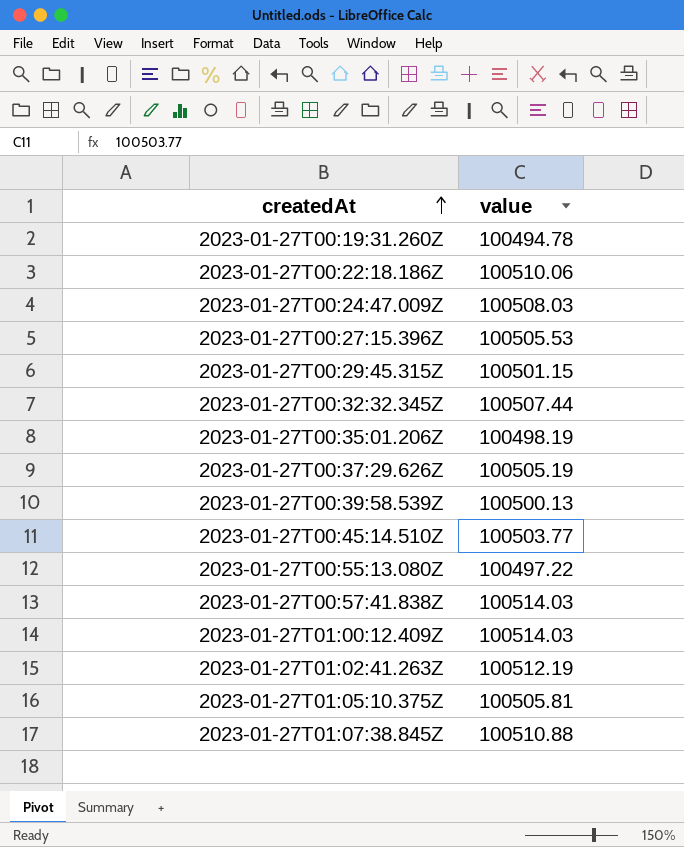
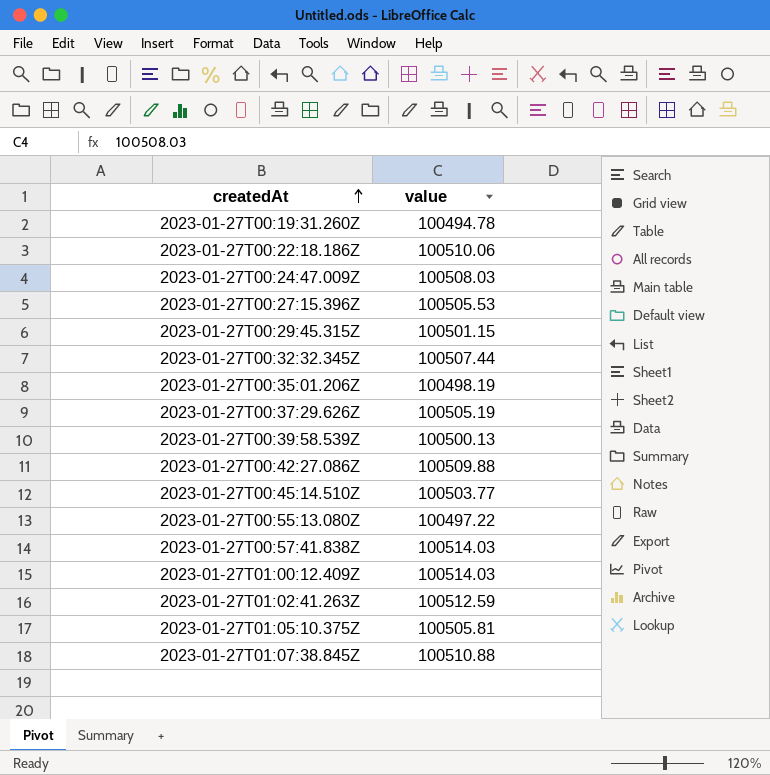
row 2023-01-27T00:42:27.086Z: none -> 100509.88
2023-01-27T01:02:41.263Z | value: 100512.19 -> 100512.59

